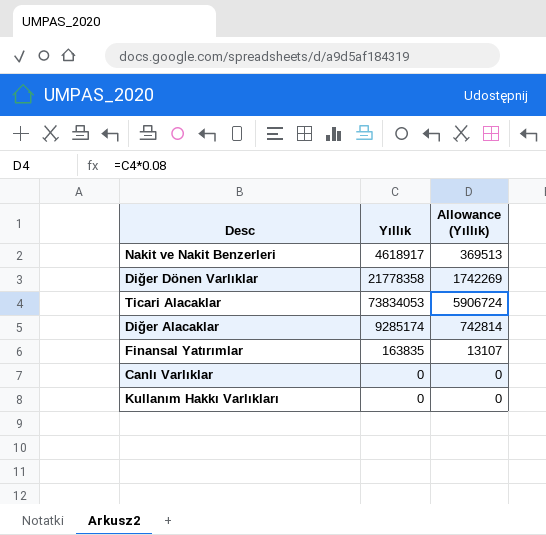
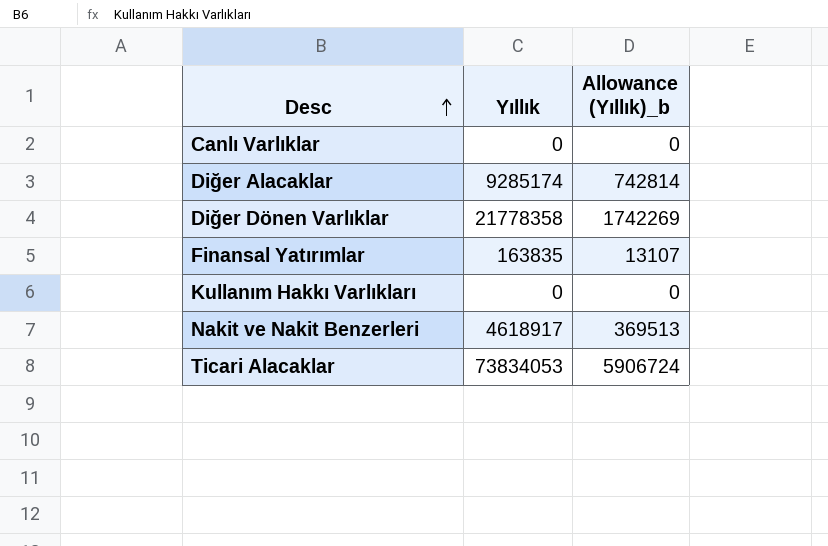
row order: none -> Desc ascending
column name: Allowance (Yıllık) -> Allowance (Yıllık)_b

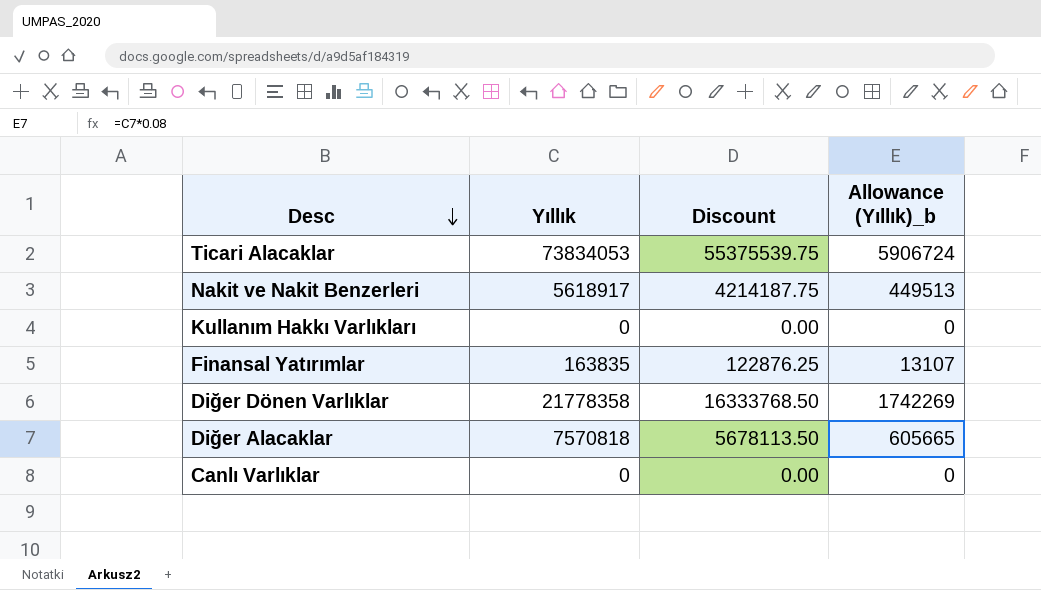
row order: Desc ascending -> Desc descending
column Discount | formula: none -> [Yıllık] * 0.75
Nakit ve Nakit Benzerleri | Yıllık: 4618917 -> 5618917
Nakit ve Nakit Benzerleri | Allowance (Yıllık)_b: 369513 -> 449513
Diğer Alacaklar | Yıllık: 9285174 -> 7570818
Diğer Alacaklar | Allowance (Yıllık)_b: 742814 -> 605665

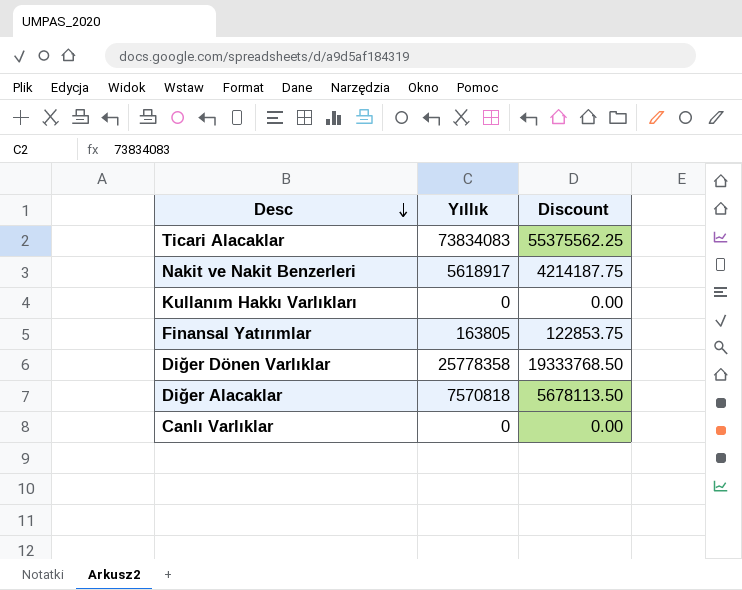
column Allowance (Yıllık)_b | formula: [Yıllık] * 0.08 -> none
Ticari Alacaklar | Yıllık: 73834053 -> 73834083
Ticari Alacaklar | Discount: 55375539.75 -> 55375562.25
Finansal Yatırımlar | Yıllık: 163835 -> 163805
Finansal Yatırımlar | Discount: 122876.25 -> 122853.75
Diğer Dönen Varlıklar | Yıllık: 21778358 -> 25778358
Diğer Dönen Varlıklar | Discount: 16333768.50 -> 19333768.50

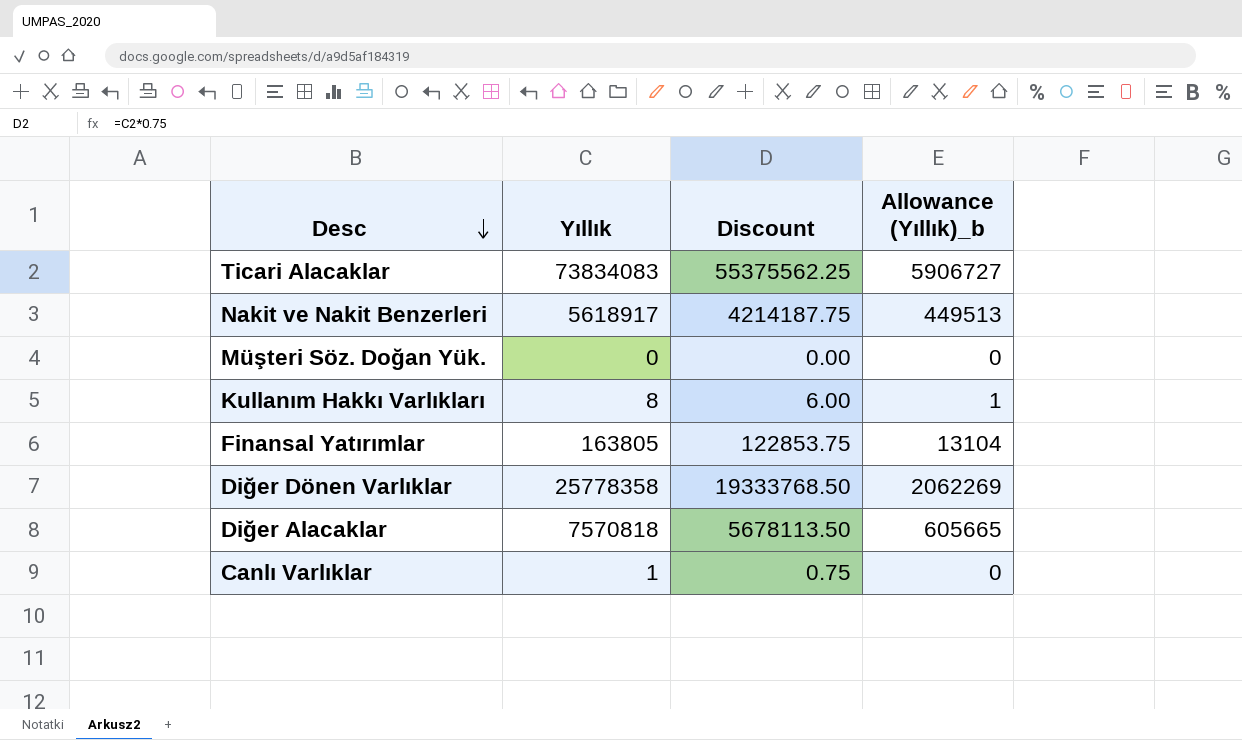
column Allowance (Yıllık)_b | formula: none -> [Yıllık] * 0.08
row Müşteri Söz. Doğan Yük.: none -> 0 | 0.00 | 0
Kullanım Hakkı Varlıkları | Yıllık: 0 -> 8
Kullanım Hakkı Varlıkları | Discount: 0.00 -> 6.00
Canlı Varlıklar | Yıllık: 0 -> 1
Canlı Varlıklar | Discount: 0.00 -> 0.75

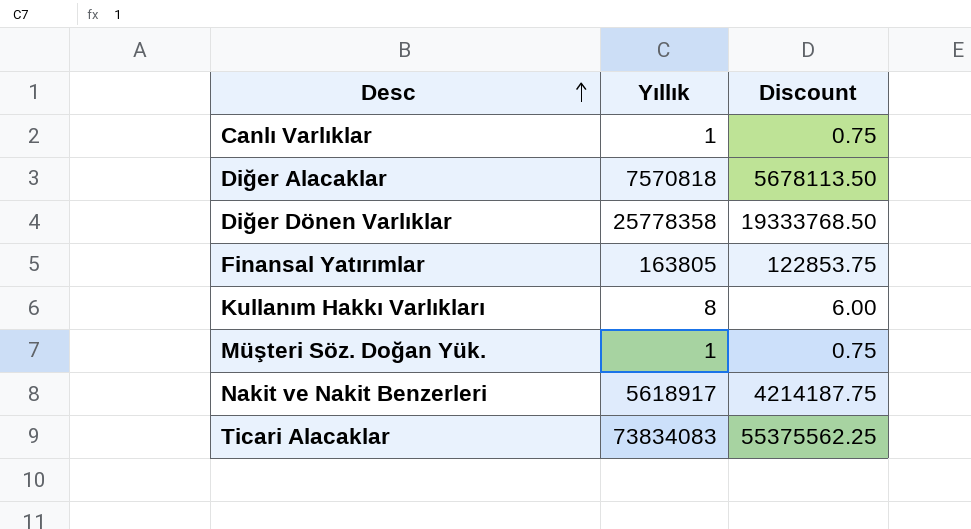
row order: Desc descending -> Desc ascending
column Allowance (Yıllık)_b | formula: [Yıllık] * 0.08 -> none
Müşteri Söz. Doğan Yük. | Yıllık: 0 -> 1
Müşteri Söz. Doğan Yük. | Discount: 0.00 -> 0.75

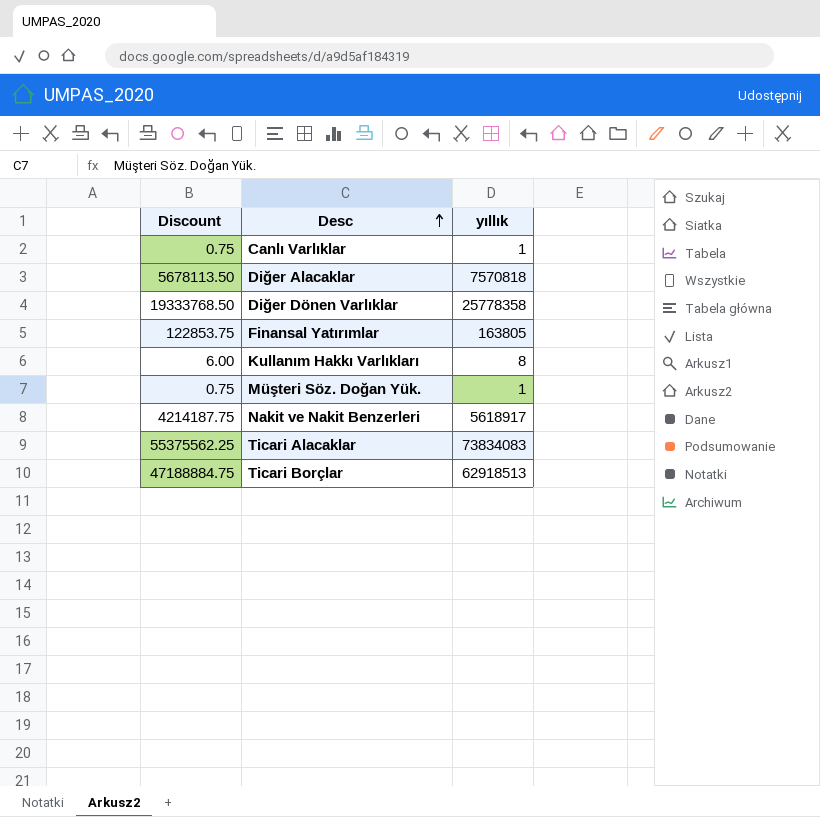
column Discount | position: 3 -> 1
column name: Yıllık -> yıllık
row Ticari Borçlar: none -> 47188884.75 | 62918513

